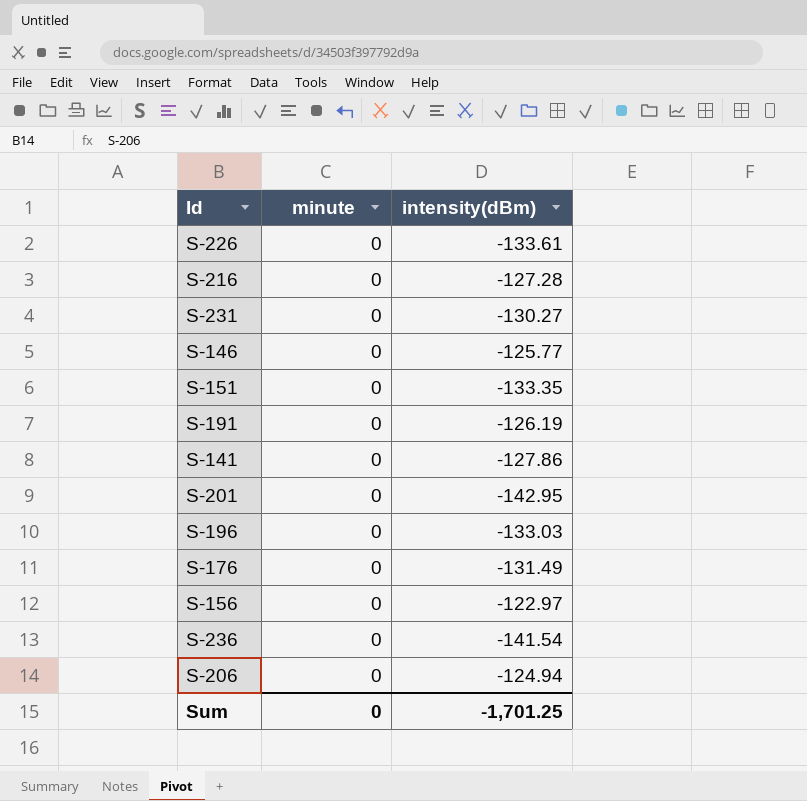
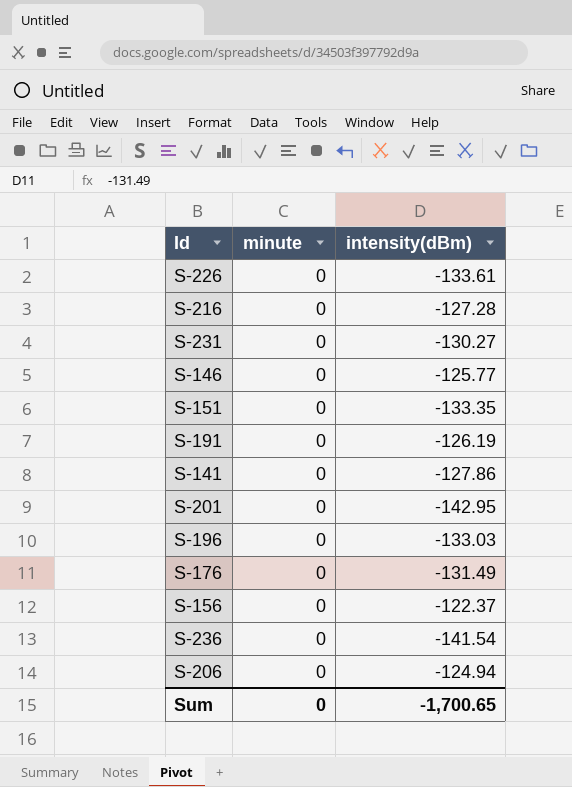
S-156 | intensity(dBm): -122.97 -> -122.37
Sum | intensity(dBm): -1,701.25 -> -1,700.65

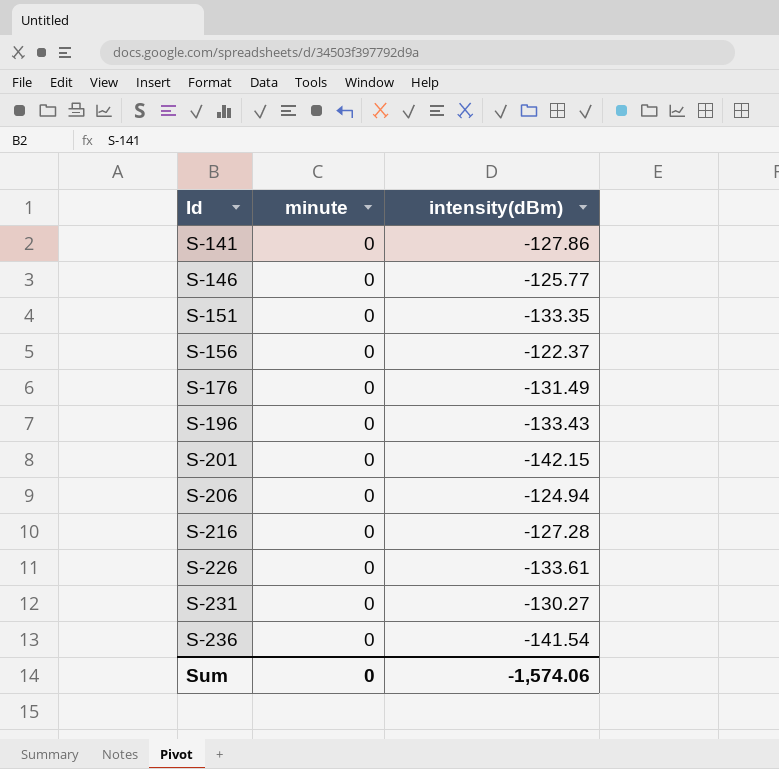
row order: none -> Id ascending
row S-191: 0 | -126.19 -> none
S-196 | intensity(dBm): -133.03 -> -133.43
S-201 | intensity(dBm): -142.95 -> -142.15
Sum | intensity(dBm): -1,700.65 -> -1,574.06

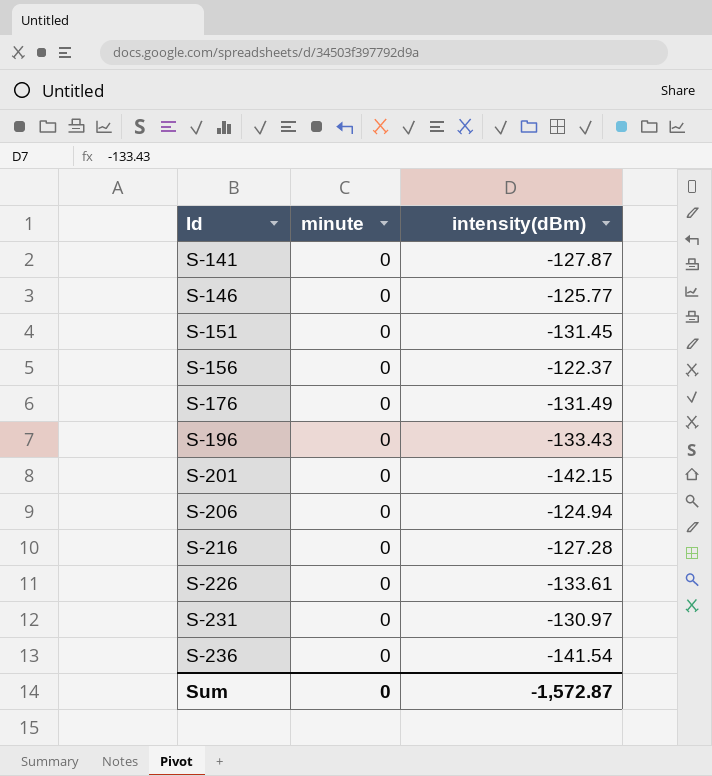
S-141 | intensity(dBm): -127.86 -> -127.87
S-151 | intensity(dBm): -133.35 -> -131.45
S-231 | intensity(dBm): -130.27 -> -130.97
Sum | intensity(dBm): -1,574.06 -> -1,572.87

